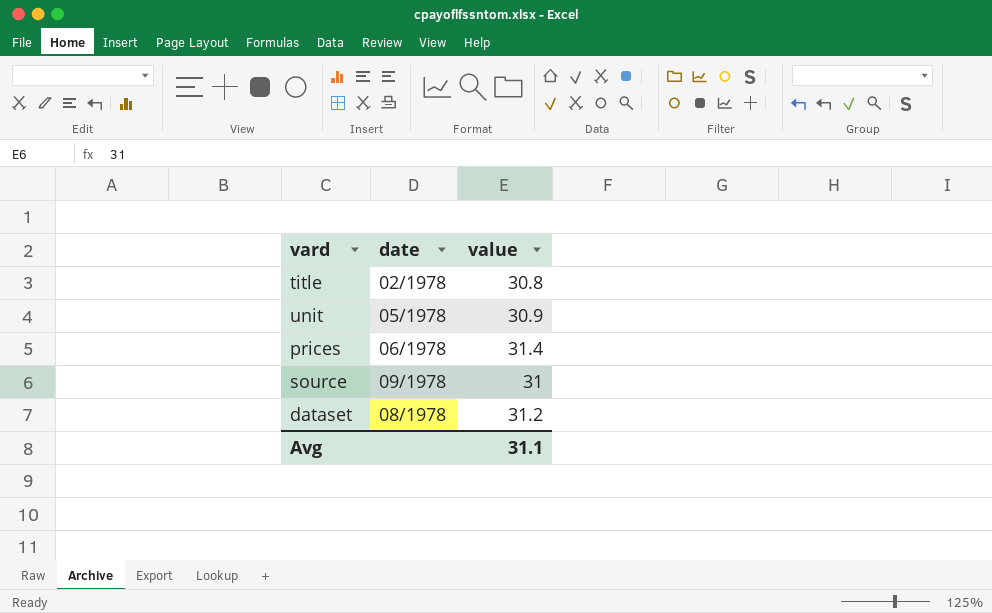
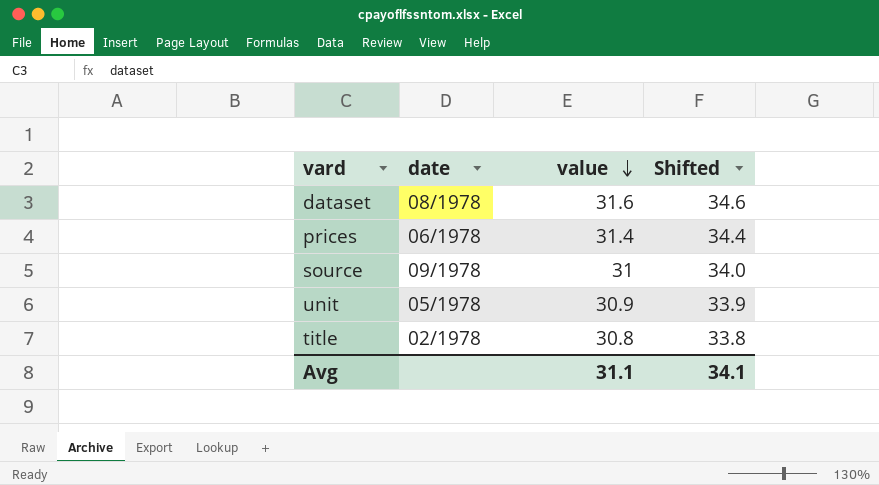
row order: none -> value descending
column Shifted | formula: none -> [value] + 3
dataset | value: 31.2 -> 31.6

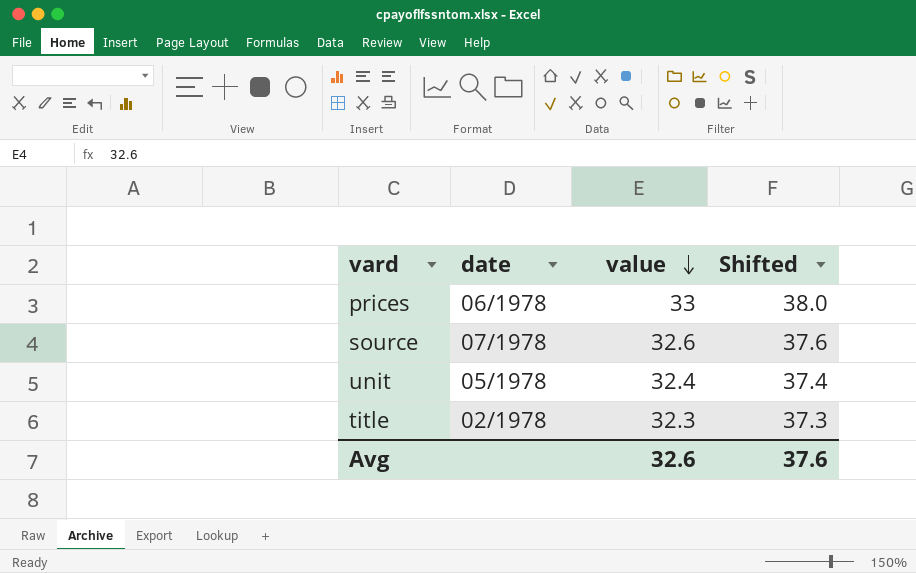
column Shifted | formula: [value] + 3 -> [value] + 5
row dataset: 08/1978 | 31.6 | 34.6 -> none
prices | value: 31.4 -> 33
source | date: 09/1978 -> 07/1978
source | value: 31 -> 32.6
unit | value: 30.9 -> 32.4
title | value: 30.8 -> 32.3
Avg | value: 31.1 -> 32.6
Avg | Shifted: 34.1 -> 37.6

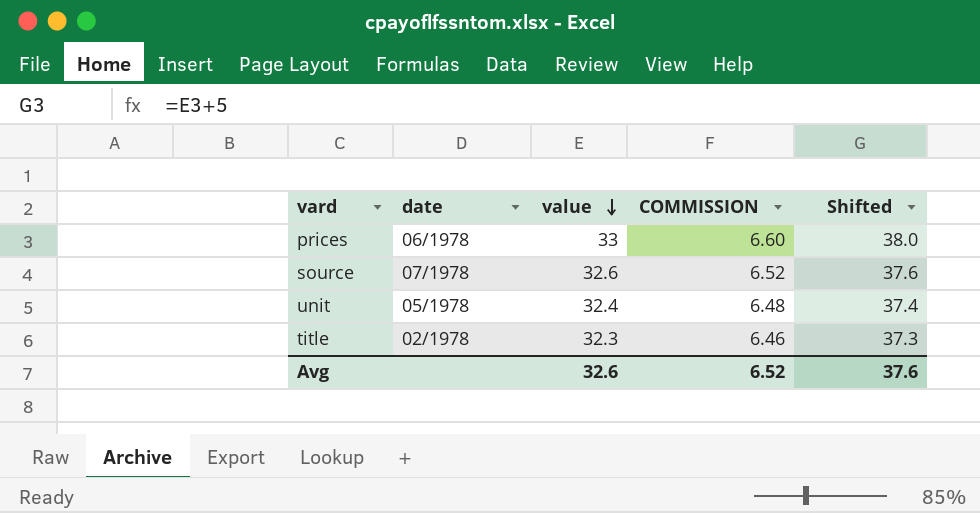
column COMMISSION | formula: none -> [value] * 0.2

